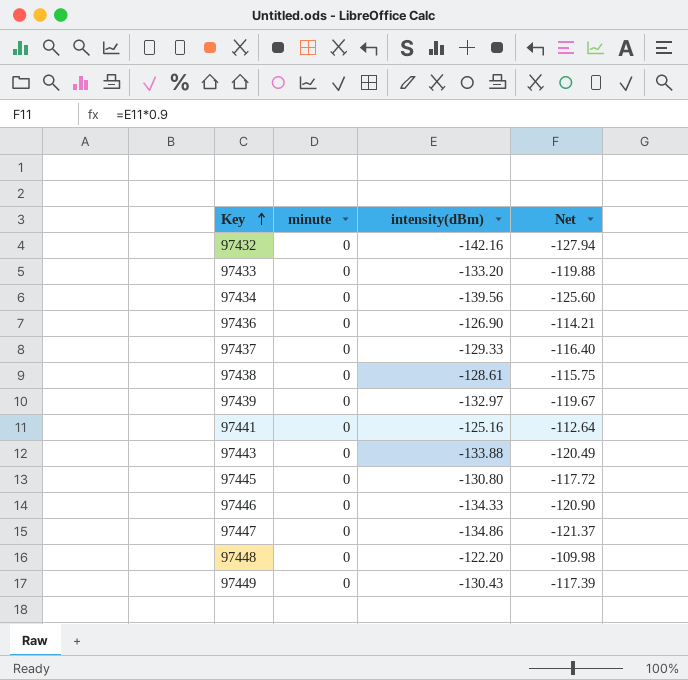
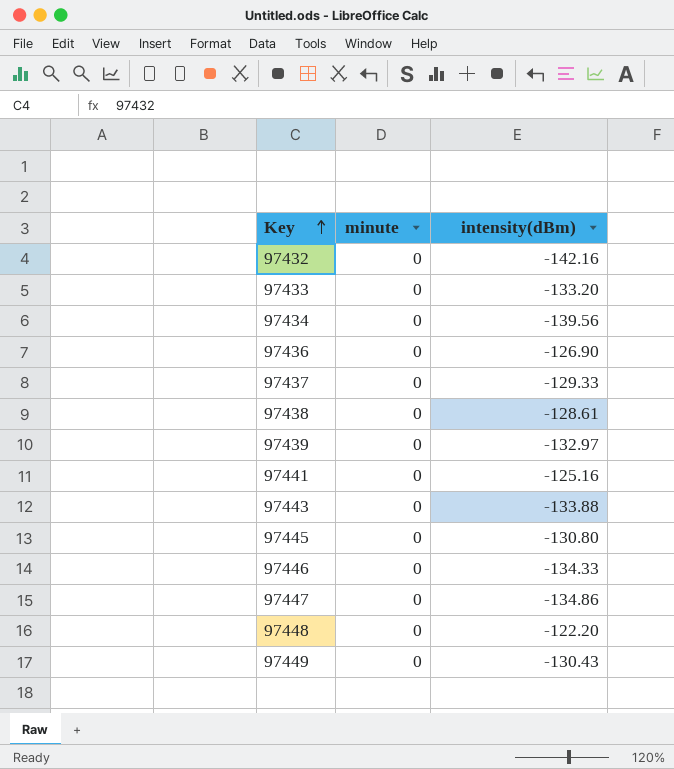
column Net | formula: [intensity(dBm)] * 0.9 -> none

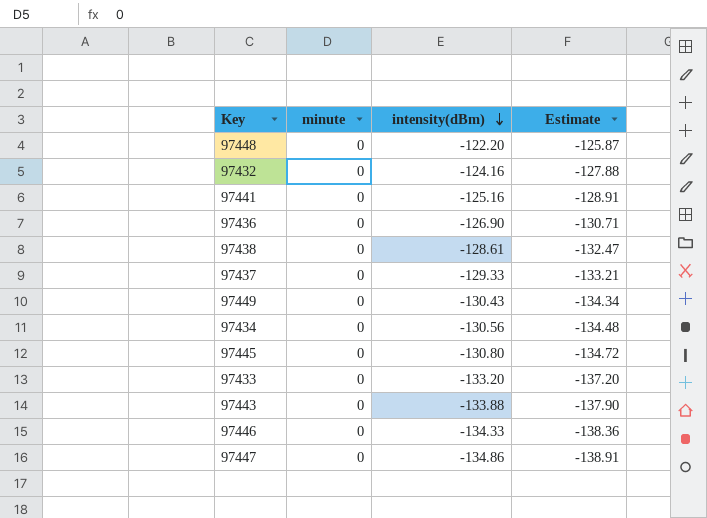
row order: Key ascending -> intensity(dBm) descending
column Estimate | formula: none -> [intensity(dBm)] * 1.03
row 97439: 0 | -132.97 -> none
97432 | intensity(dBm): -142.16 -> -124.16
97434 | intensity(dBm): -139.56 -> -130.56

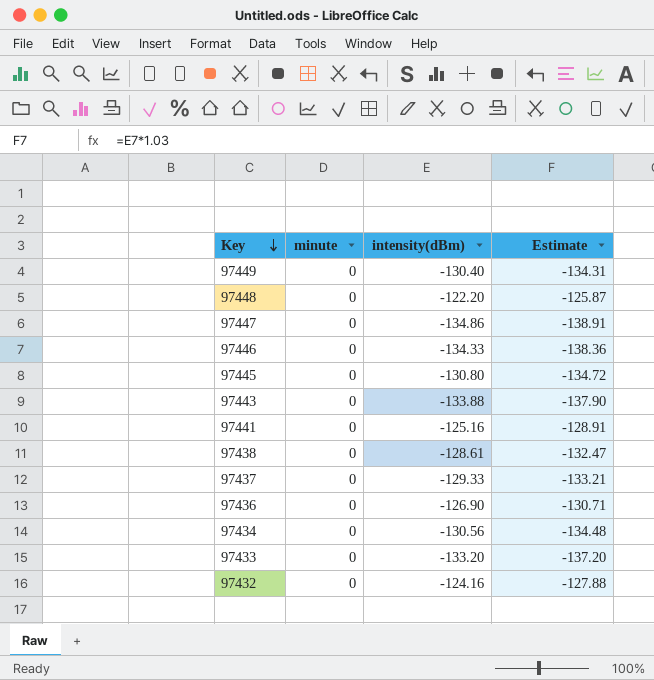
row order: intensity(dBm) descending -> Key descending
97449 | intensity(dBm): -130.43 -> -130.40
97449 | Estimate: -134.34 -> -134.31

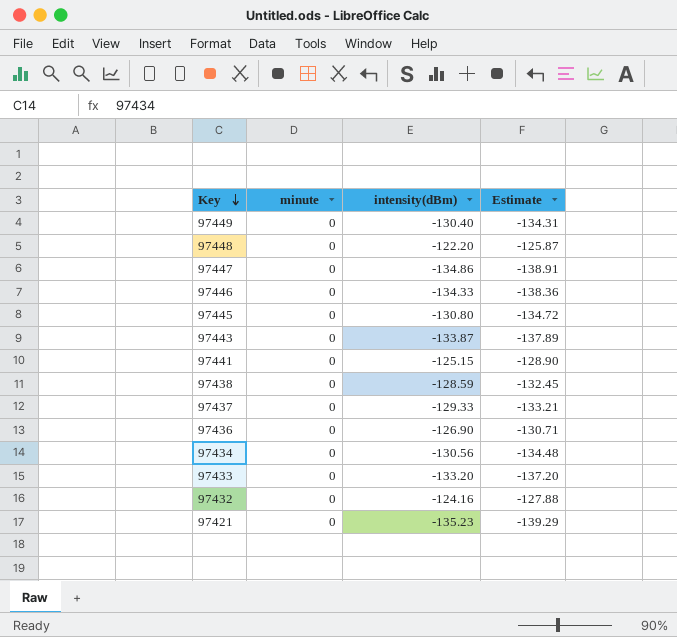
97443 | intensity(dBm): -133.88 -> -133.87
97443 | Estimate: -137.90 -> -137.89
97441 | intensity(dBm): -125.16 -> -125.15
97441 | Estimate: -128.91 -> -128.90
97438 | intensity(dBm): -128.61 -> -128.59
97438 | Estimate: -132.47 -> -132.45
row 97421: none -> 0 | -135.23 | -139.29

